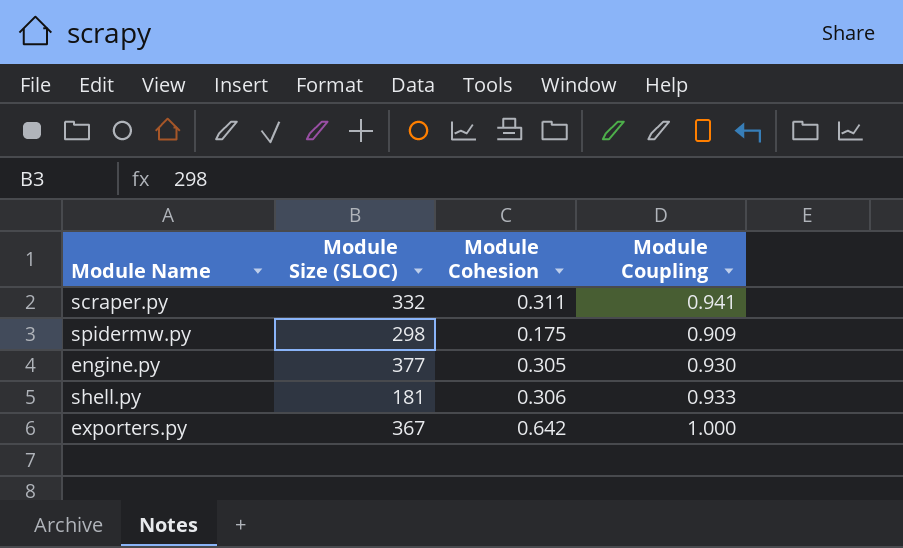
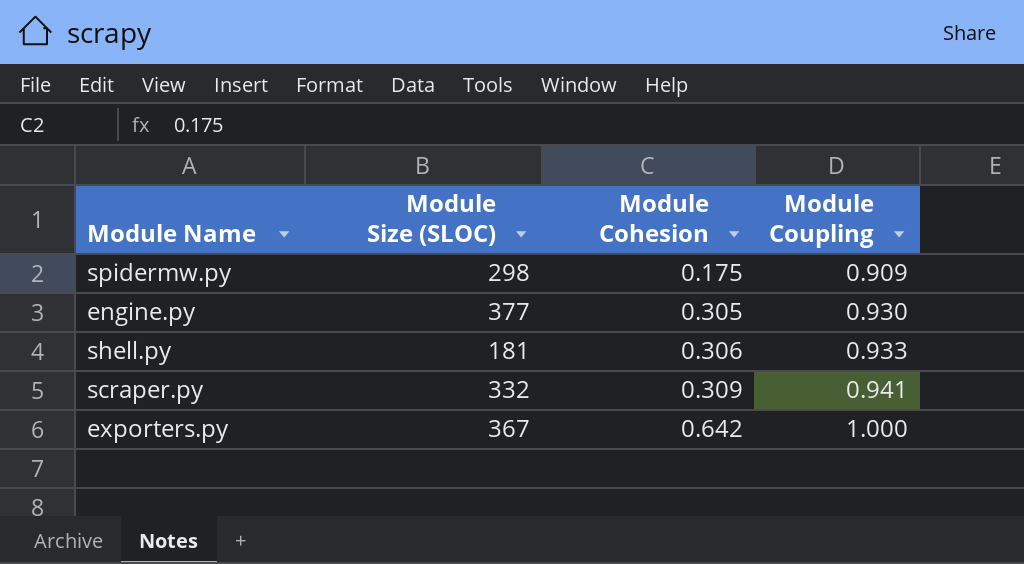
row order: none -> Module Cohesion ascending
scraper.py | Module Cohesion: 0.311 -> 0.309

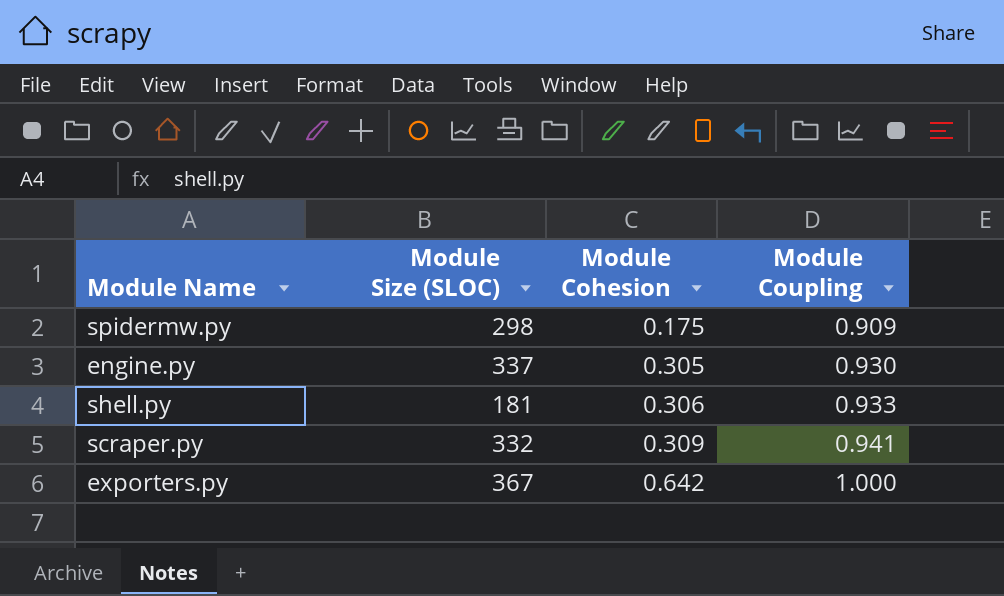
engine.py | Module Size (SLOC): 377 -> 337

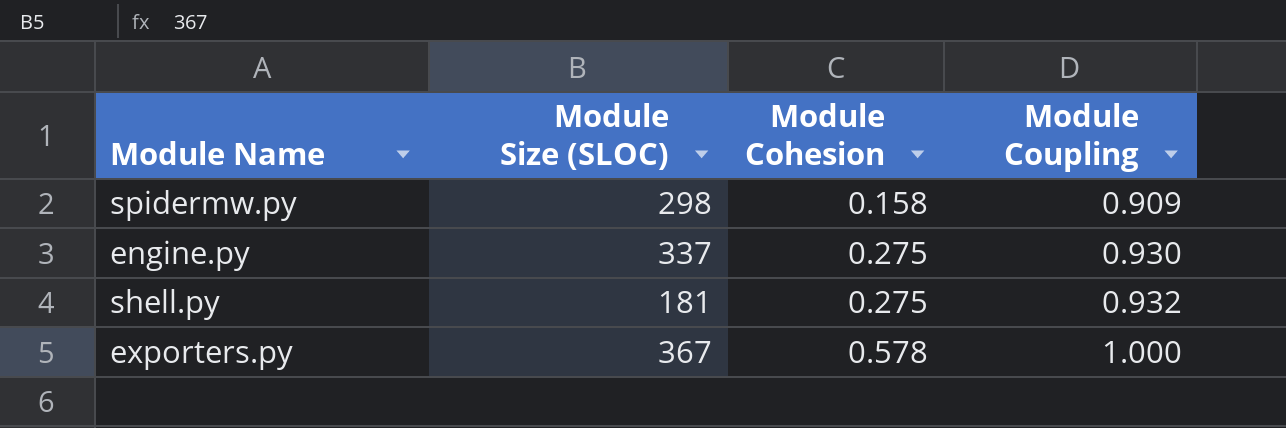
row scraper.py: 332 | 0.309 | 0.941 -> none
spidermw.py | Module Cohesion: 0.175 -> 0.158
engine.py | Module Cohesion: 0.305 -> 0.275
shell.py | Module Cohesion: 0.306 -> 0.275
shell.py | Module Coupling: 0.933 -> 0.932
exporters.py | Module Cohesion: 0.642 -> 0.578

